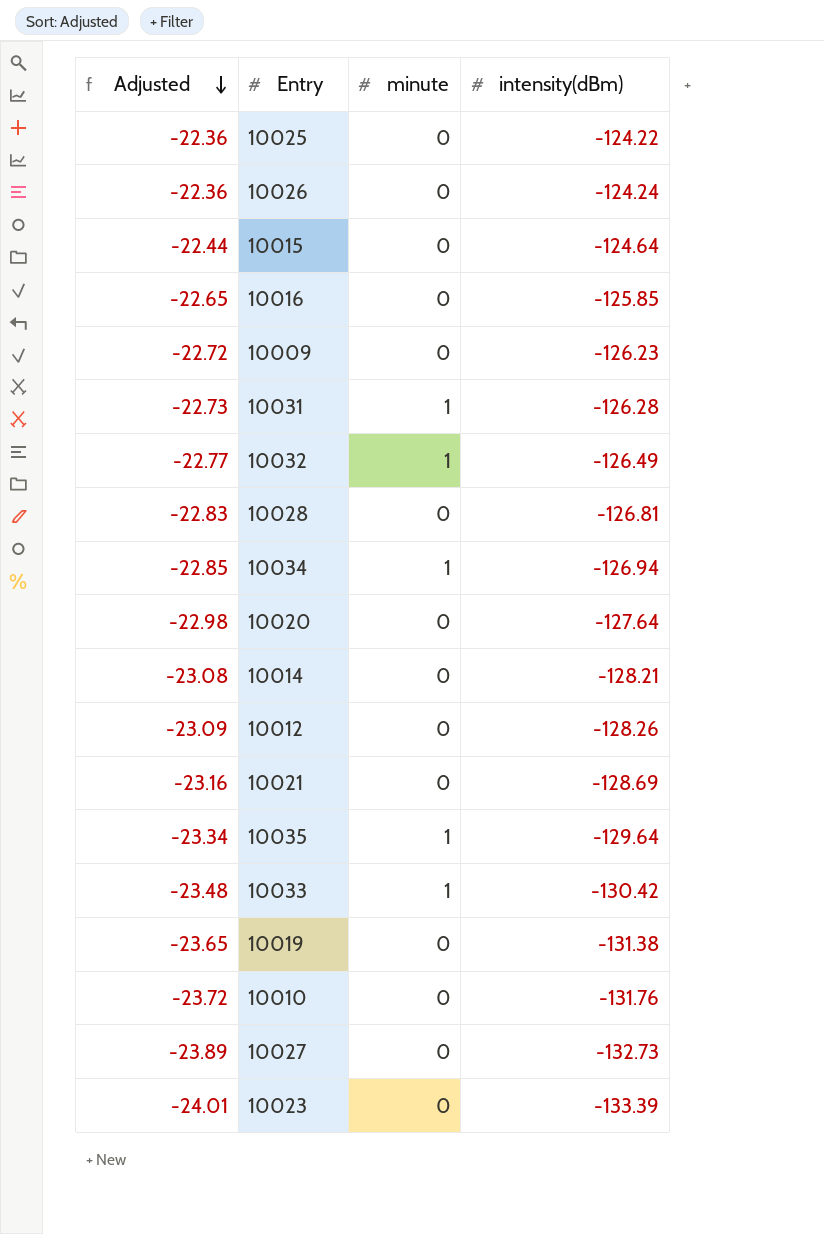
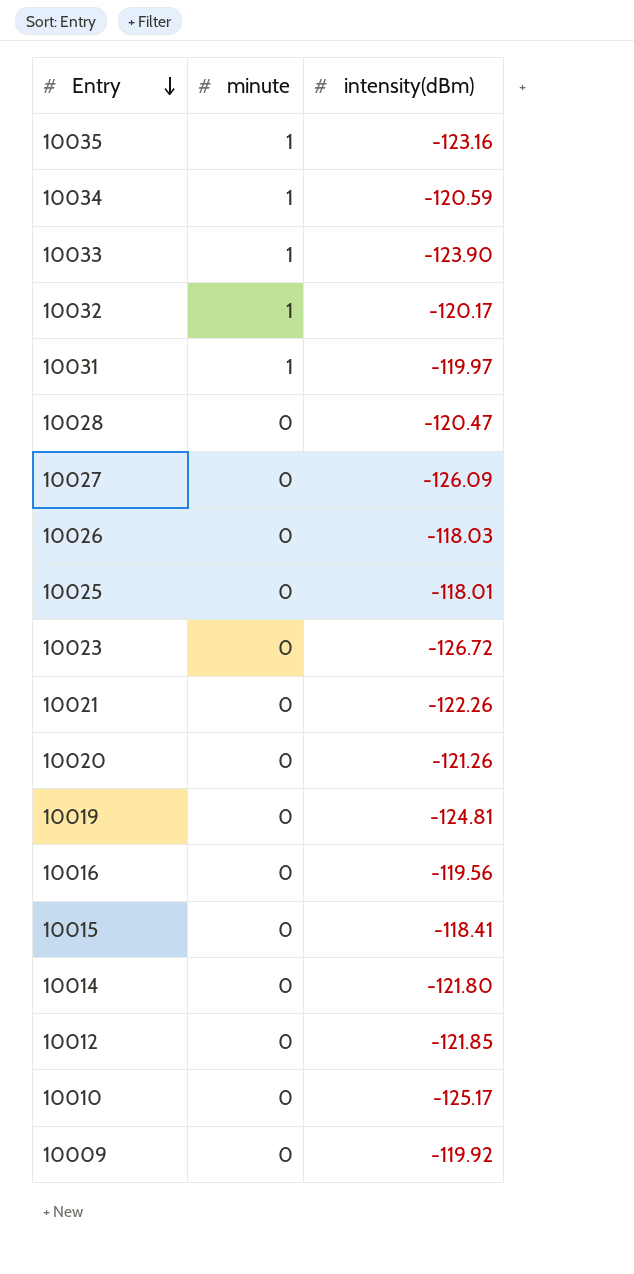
row order: Adjusted descending -> Entry descending
column Adjusted | formula: [intensity(dBm)] * 0.18 -> none
10035 | intensity(dBm): -129.64 -> -123.16
10034 | intensity(dBm): -126.94 -> -120.59
10033 | intensity(dBm): -130.42 -> -123.90
10032 | intensity(dBm): -126.49 -> -120.17
10031 | intensity(dBm): -126.28 -> -119.97
10028 | intensity(dBm): -126.81 -> -120.47
10027 | intensity(dBm): -132.73 -> -126.09
10026 | intensity(dBm): -124.24 -> -118.03
10025 | intensity(dBm): -124.22 -> -118.01
10023 | intensity(dBm): -133.39 -> -126.72
10021 | intensity(dBm): -128.69 -> -122.26
10020 | intensity(dBm): -127.64 -> -121.26
10019 | intensity(dBm): -131.38 -> -124.81
10016 | intensity(dBm): -125.85 -> -119.56
10015 | intensity(dBm): -124.64 -> -118.41
10014 | intensity(dBm): -128.21 -> -121.80
10012 | intensity(dBm): -128.26 -> -121.85
10010 | intensity(dBm): -131.76 -> -125.17
10009 | intensity(dBm): -126.23 -> -119.92

